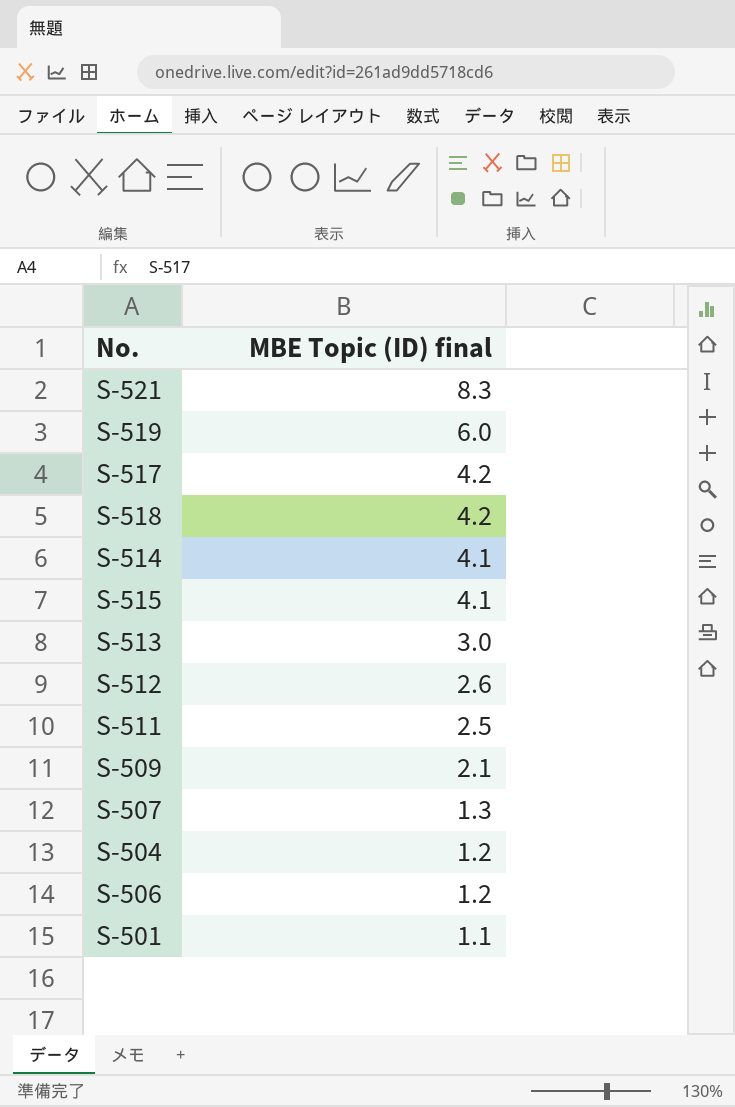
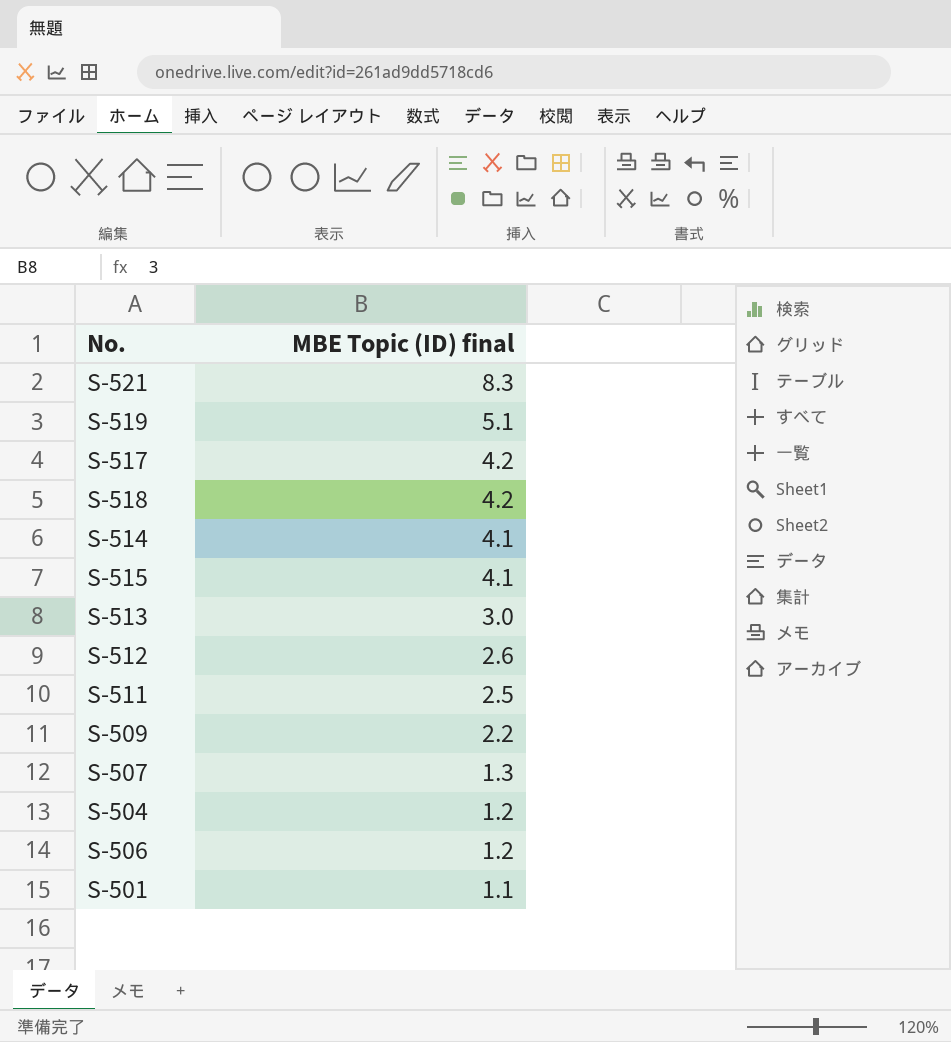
S-519 | MBE Topic (ID) final: 6.0 -> 5.1
S-509 | MBE Topic (ID) final: 2.1 -> 2.2

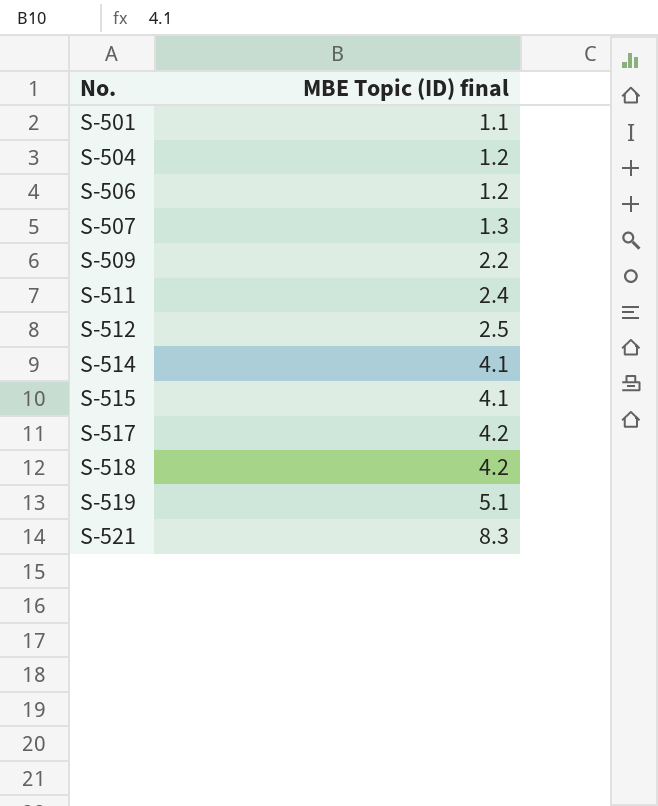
row order: MBE Topic (ID) final descending -> No. ascending
row S-513: 3.0 -> none
S-511 | MBE Topic (ID) final: 2.5 -> 2.4
S-512 | MBE Topic (ID) final: 2.6 -> 2.5

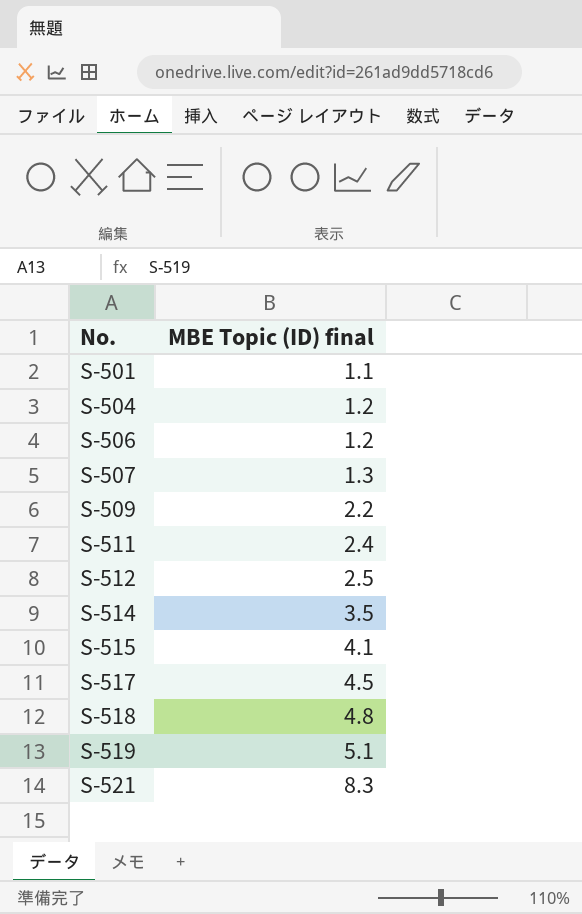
S-514 | MBE Topic (ID) final: 4.1 -> 3.5
S-517 | MBE Topic (ID) final: 4.2 -> 4.5
S-518 | MBE Topic (ID) final: 4.2 -> 4.8

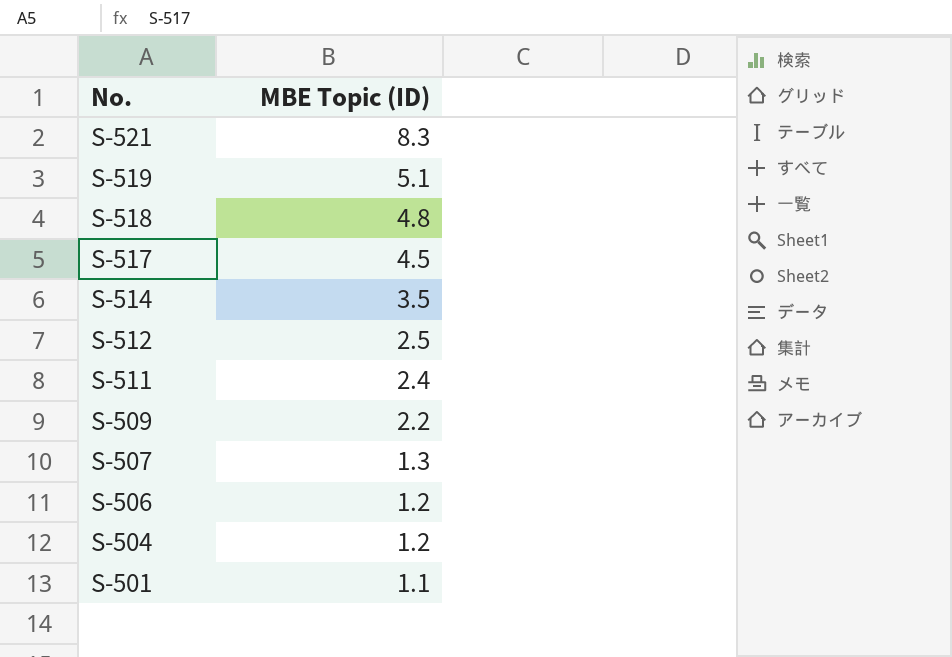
row order: No. ascending -> No. descending
column name: MBE Topic (ID) final -> MBE Topic (ID)
row S-515: 4.1 -> none

